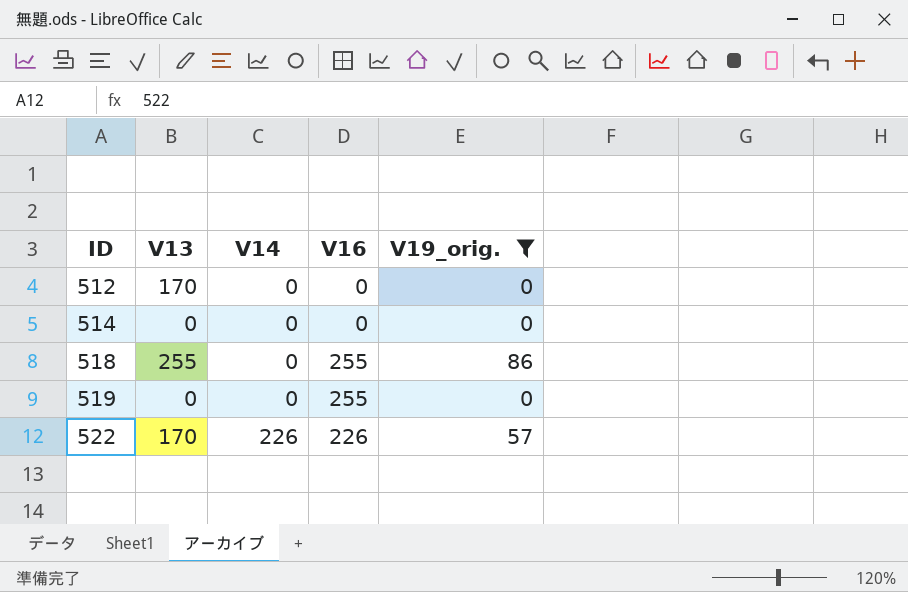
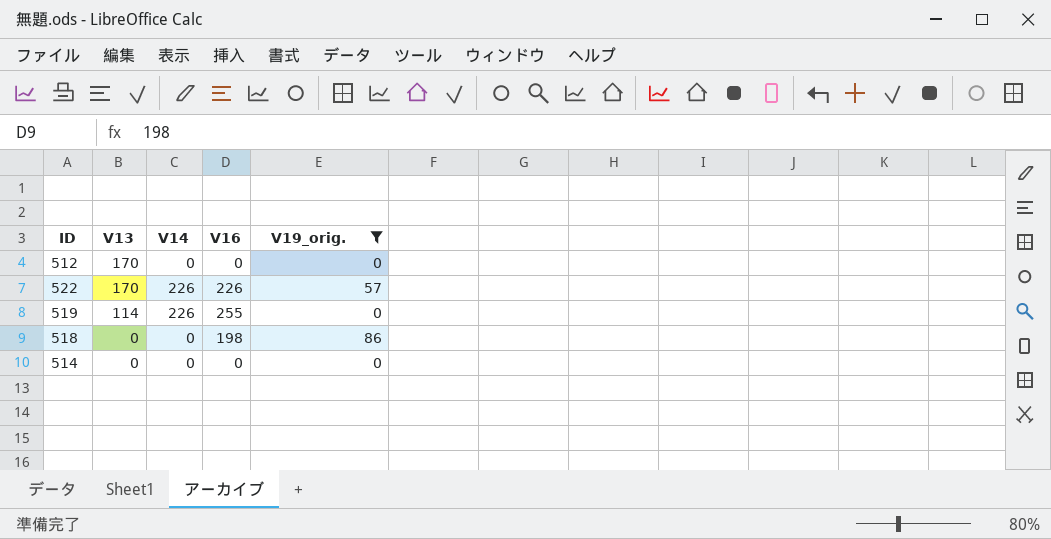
row order: ID ascending -> V13 descending
519 | V13: 0 -> 114
519 | V14: 0 -> 226
518 | V13: 255 -> 0
518 | V16: 255 -> 198

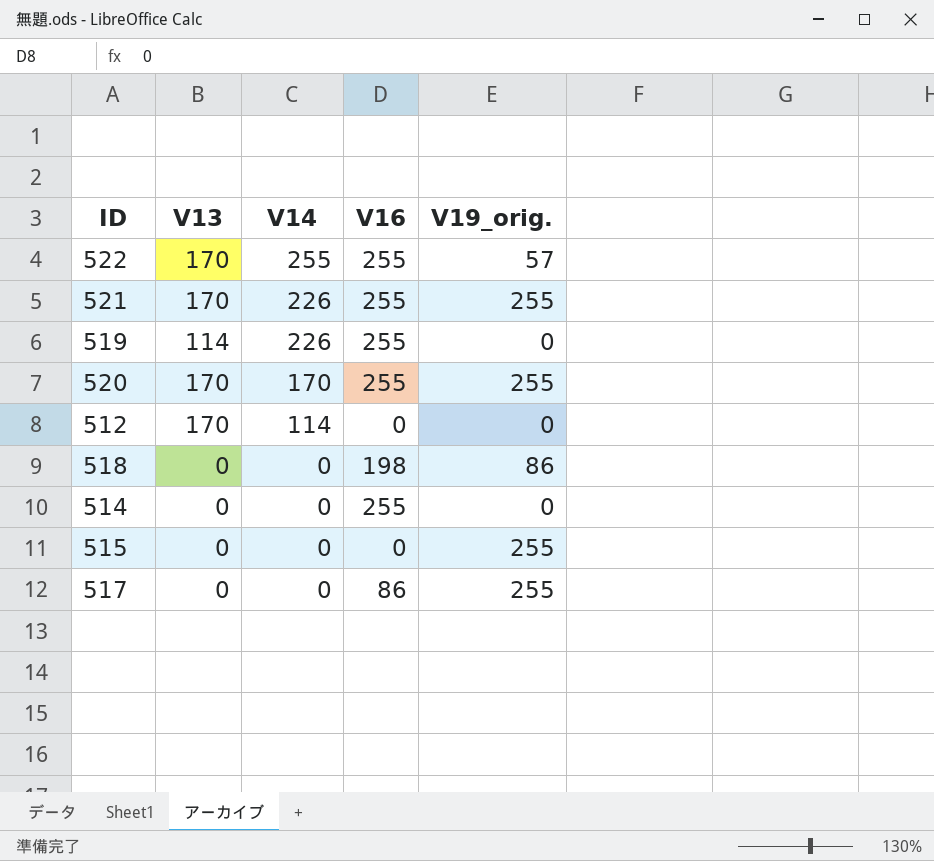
filter: V19_orig. != 255 -> none
row order: V13 descending -> V14 descending
522 | V14: 226 -> 255
522 | V16: 226 -> 255
512 | V14: 0 -> 114
514 | V16: 0 -> 255

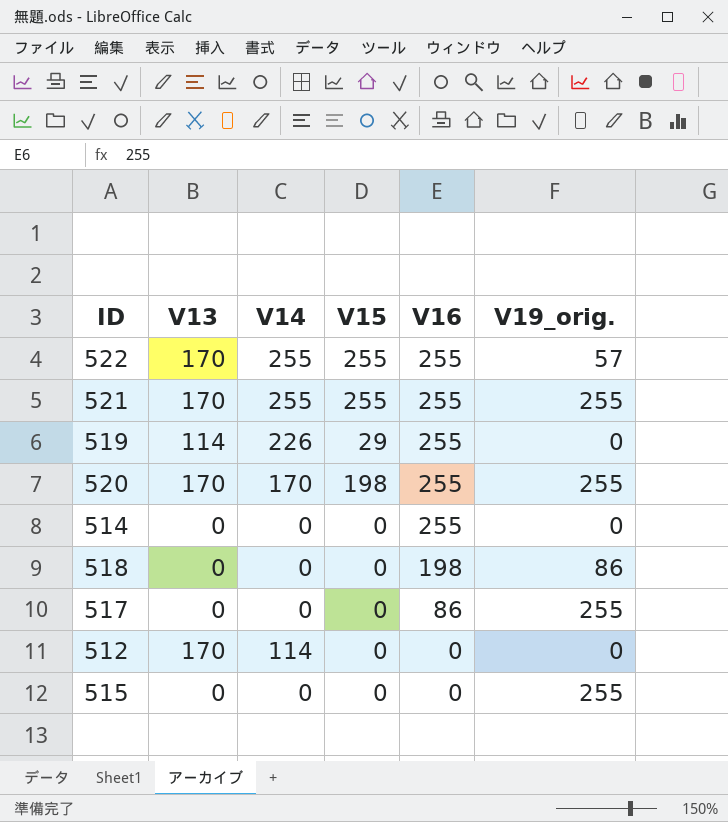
row order: V14 descending -> V16 descending
column V15 | position: none -> 4
521 | V14: 226 -> 255

